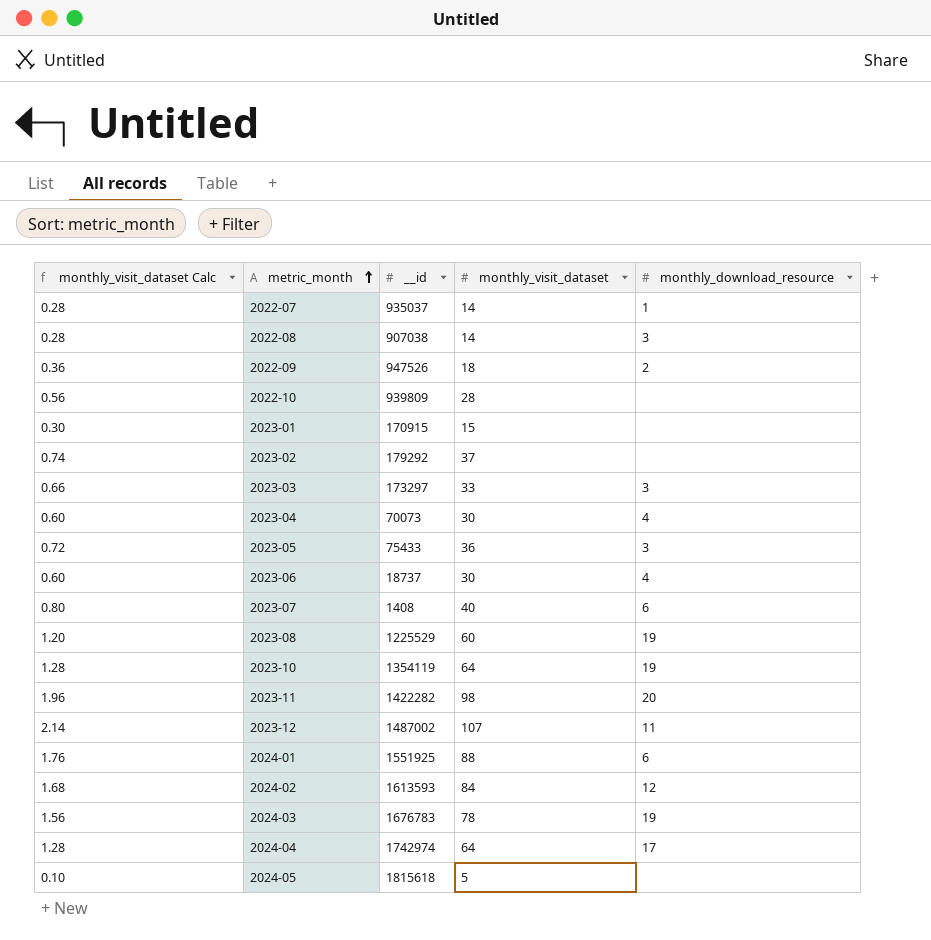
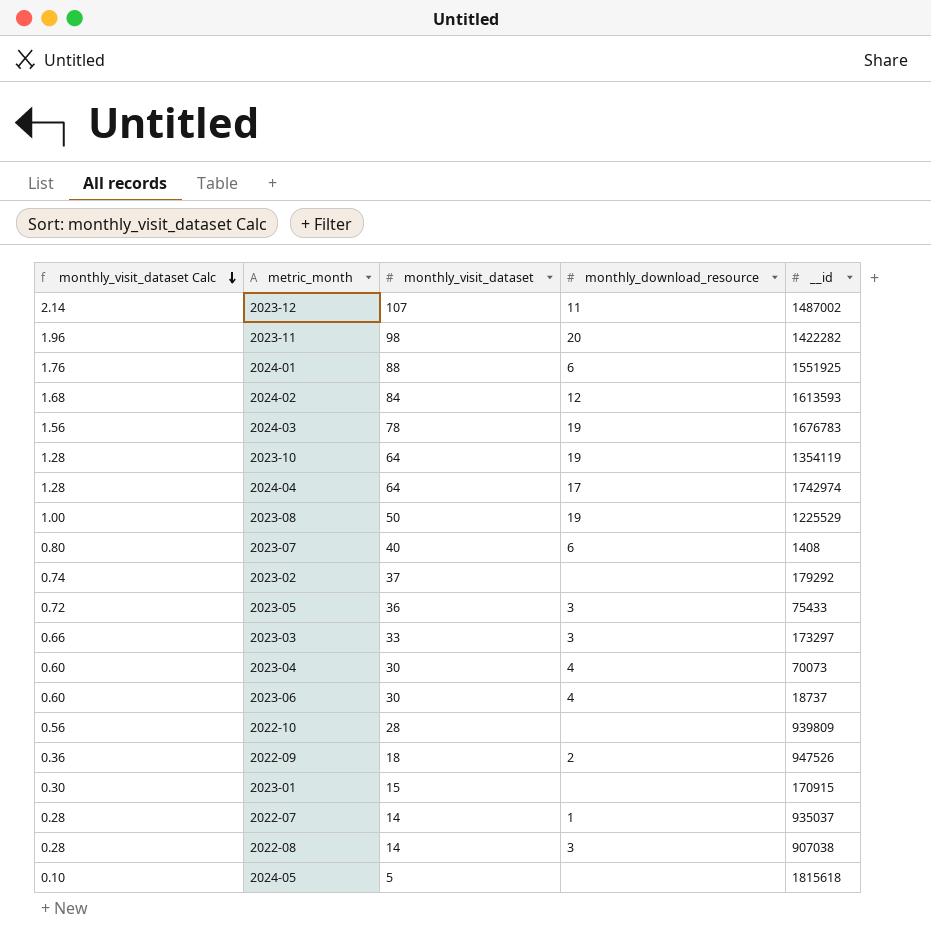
row order: metric_month ascending -> monthly_visit_dataset Calc descending
column __id | position: 3 -> 5
2023-08 | monthly_visit_dataset Calc: 1.20 -> 1.00
2023-08 | monthly_visit_dataset: 60 -> 50

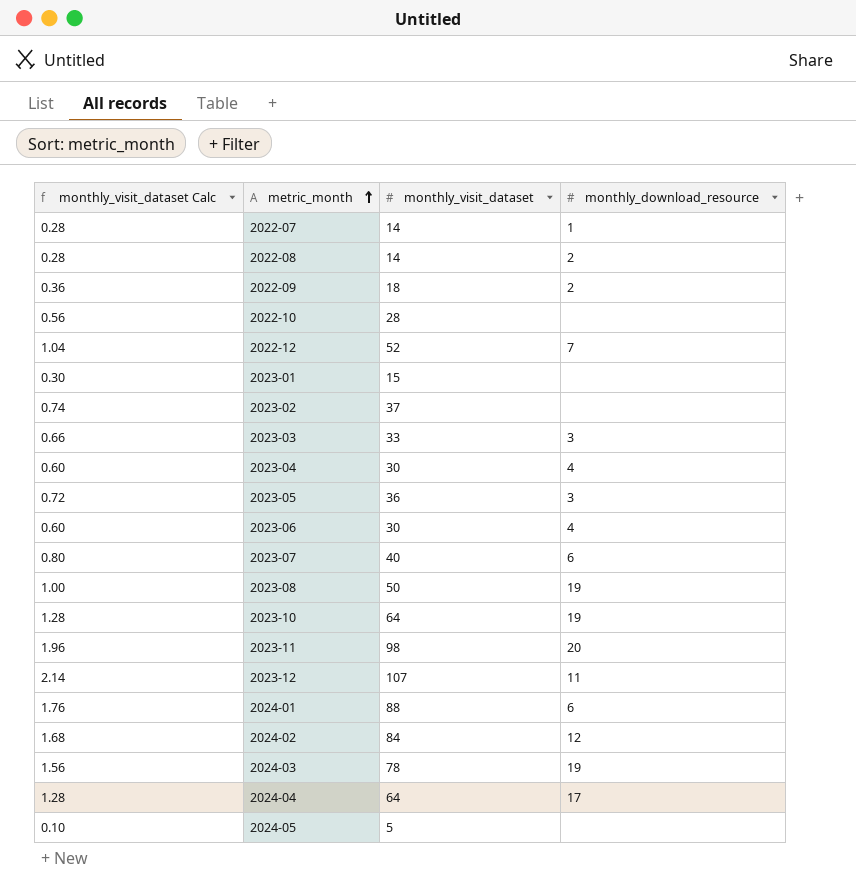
row order: monthly_visit_dataset Calc descending -> metric_month ascending
column __id | position: 5 -> none
2022-08 | monthly_download_resource: 3 -> 2
row 2022-12: none -> 1.04 | 52 | 7

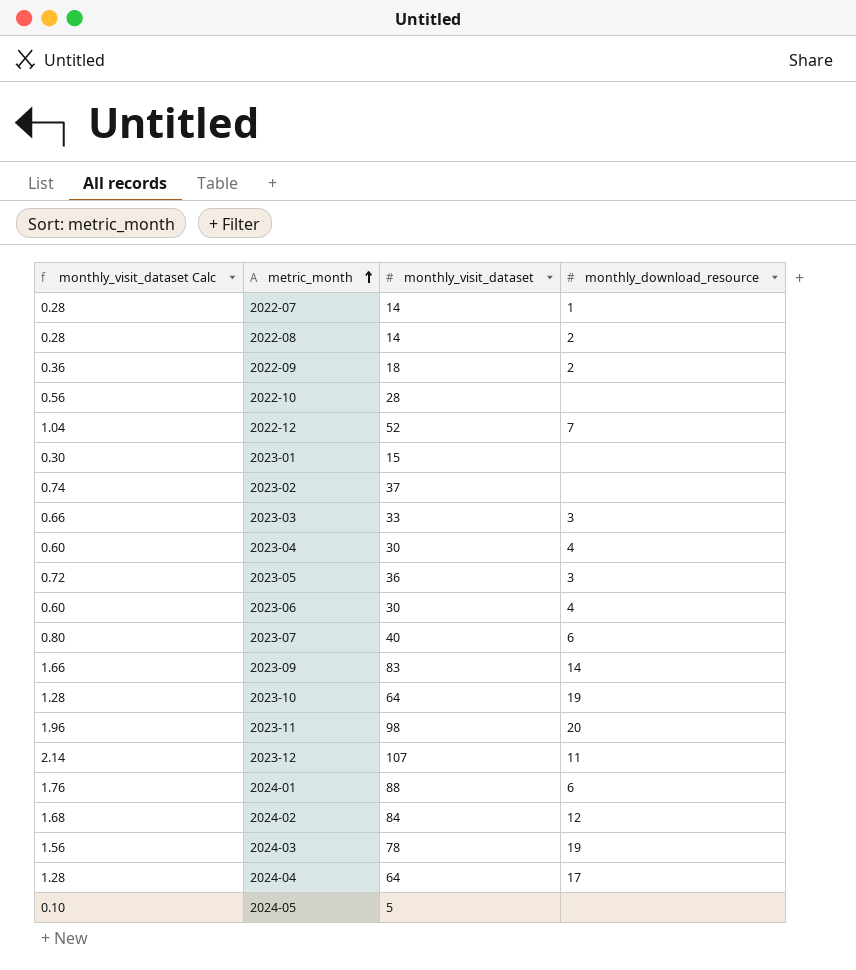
row 2023-08: 1.00 | 50 | 19 -> none
row 2023-09: none -> 1.66 | 83 | 14

